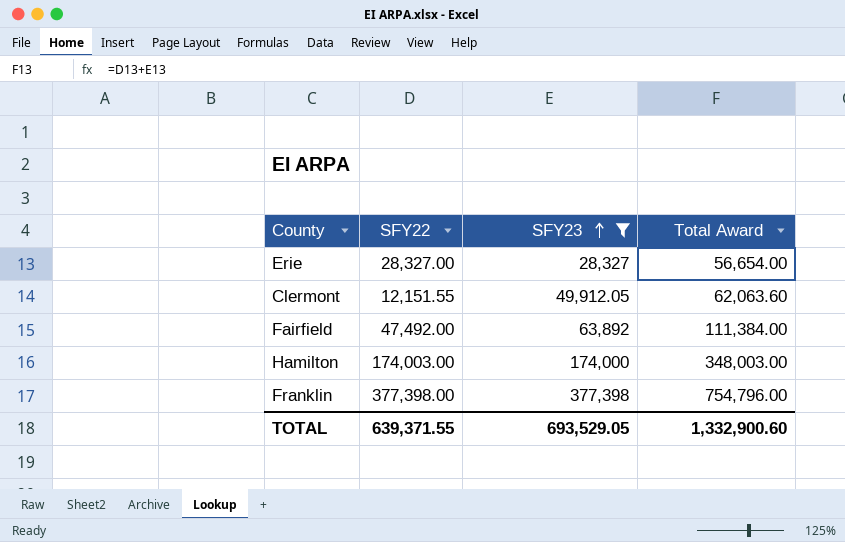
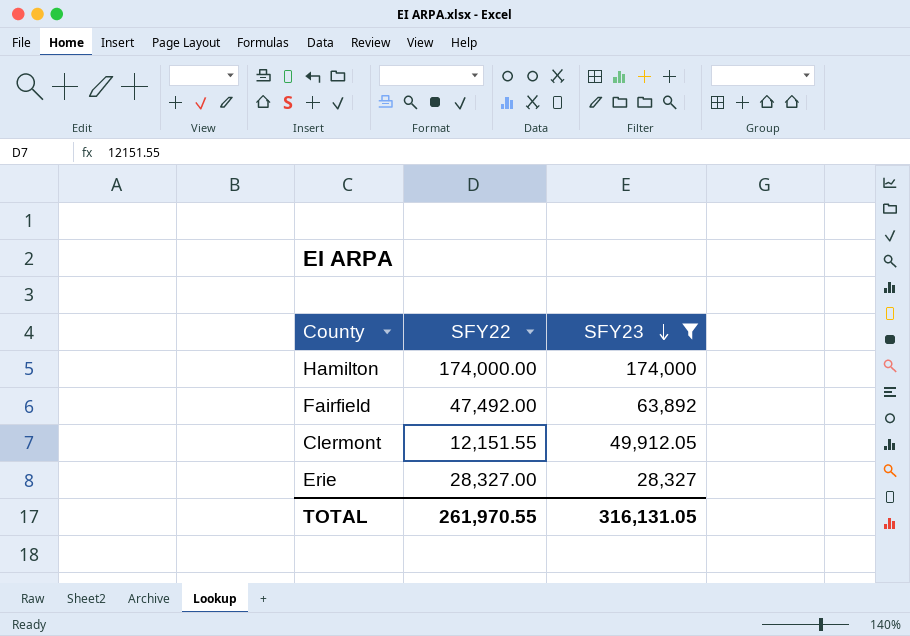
row order: SFY23 ascending -> SFY23 descending
column Total Award | formula: [SFY22] + [SFY23] -> none
row Franklin: 377,398.00 | 377,398 | 754,796.00 -> none
Hamilton | SFY22: 174,003.00 -> 174,000.00
TOTAL | SFY22: 639,371.55 -> 261,970.55
TOTAL | SFY23: 693,529.05 -> 316,131.05

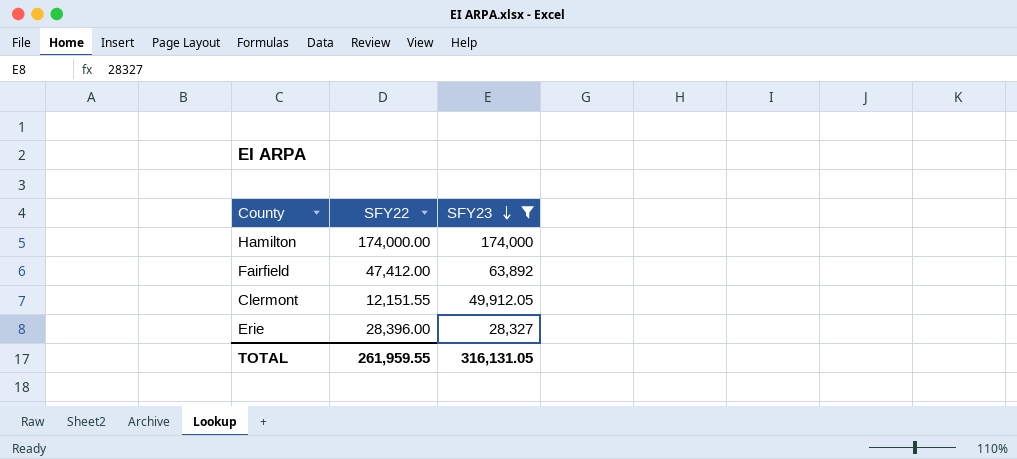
Fairfield | SFY22: 47,492.00 -> 47,412.00
Erie | SFY22: 28,327.00 -> 28,396.00
TOTAL | SFY22: 261,970.55 -> 261,959.55

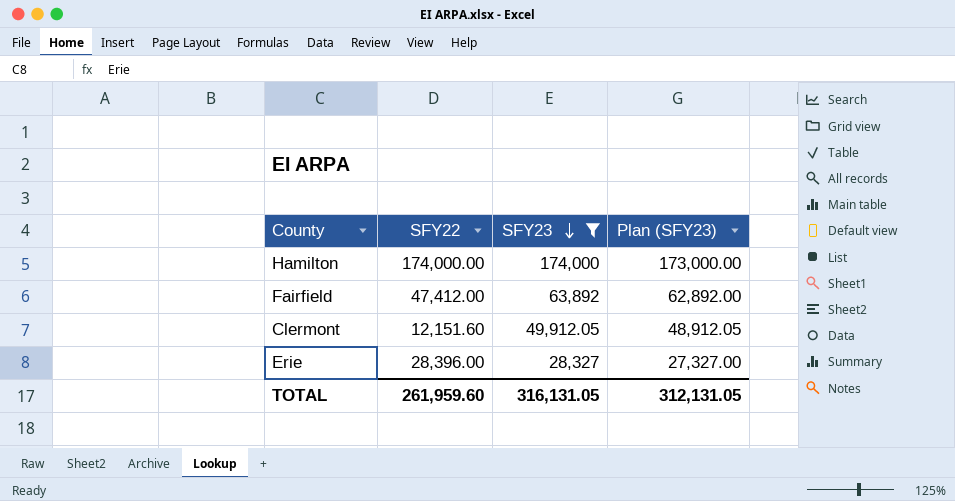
column Plan (SFY23) | formula: none -> [SFY23] - 1000
Clermont | SFY22: 12,151.55 -> 12,151.60
TOTAL | SFY22: 261,959.55 -> 261,959.60

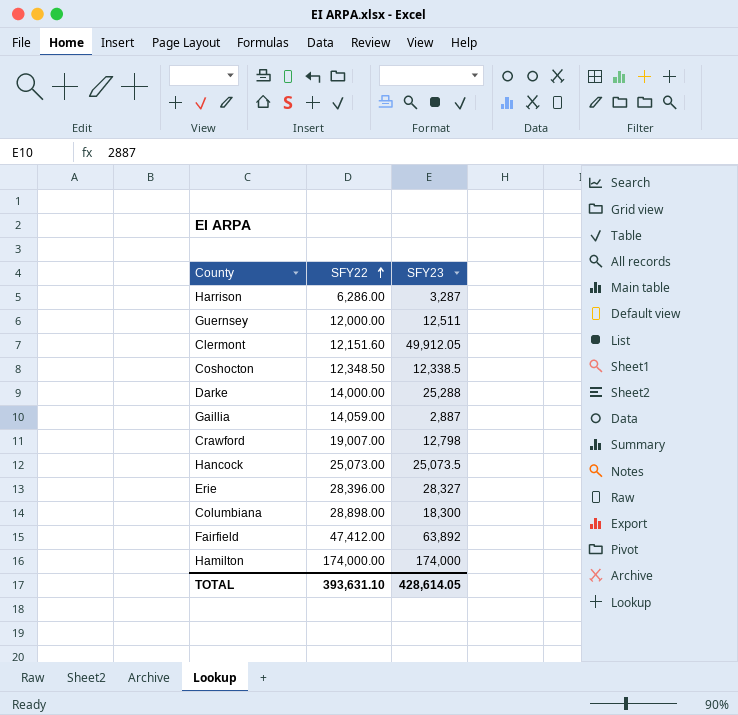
filter: SFY23 >= 28,327 -> none
row order: SFY23 descending -> SFY22 ascending
column Plan (SFY23) | formula: [SFY23] - 1000 -> none
TOTAL | SFY22: 261,959.60 -> 393,631.10
TOTAL | SFY23: 316,131.05 -> 428,614.05

